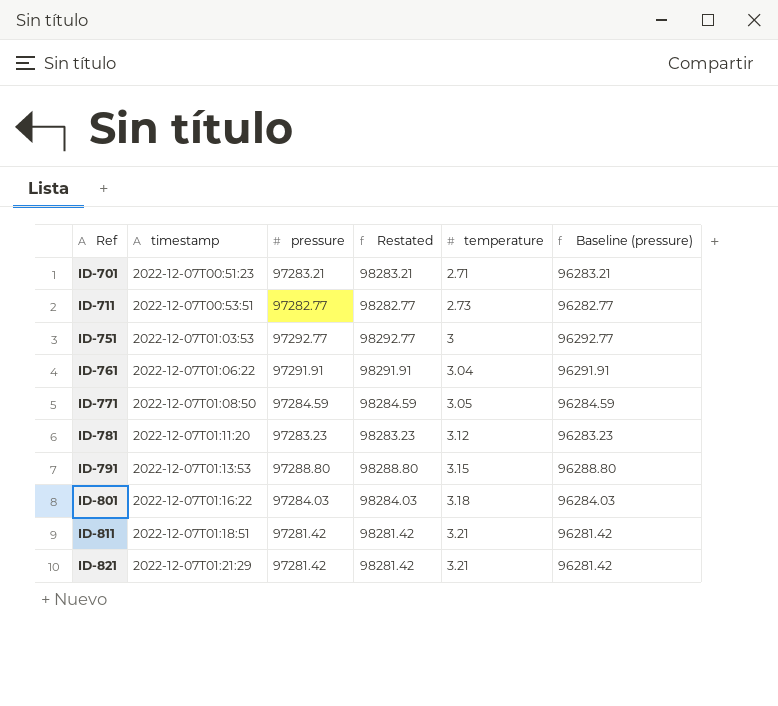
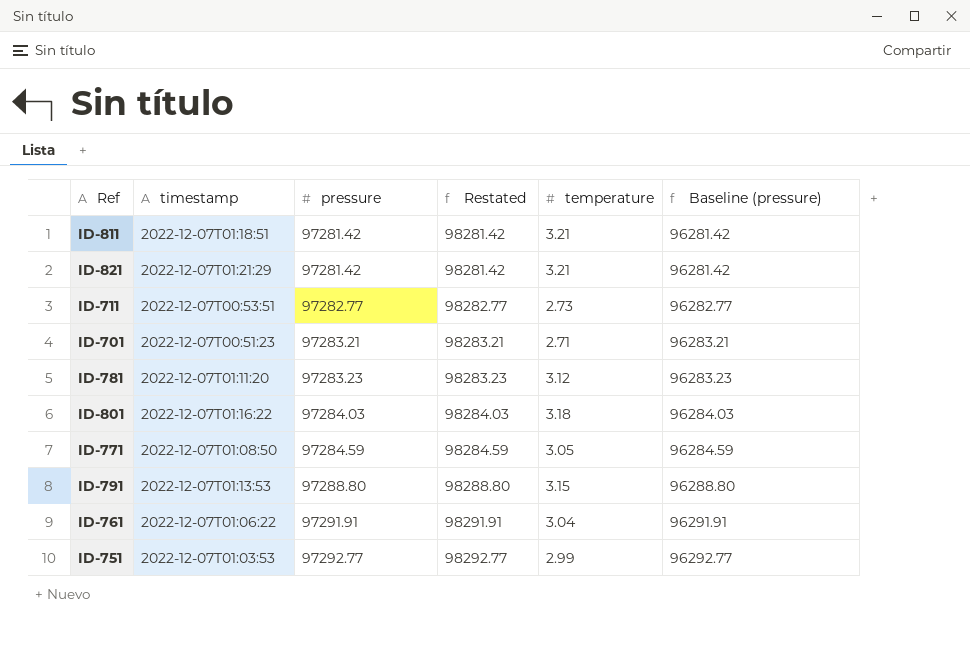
row order: Ref ascending -> pressure ascending
ID-751 | temperature: 3 -> 2.99

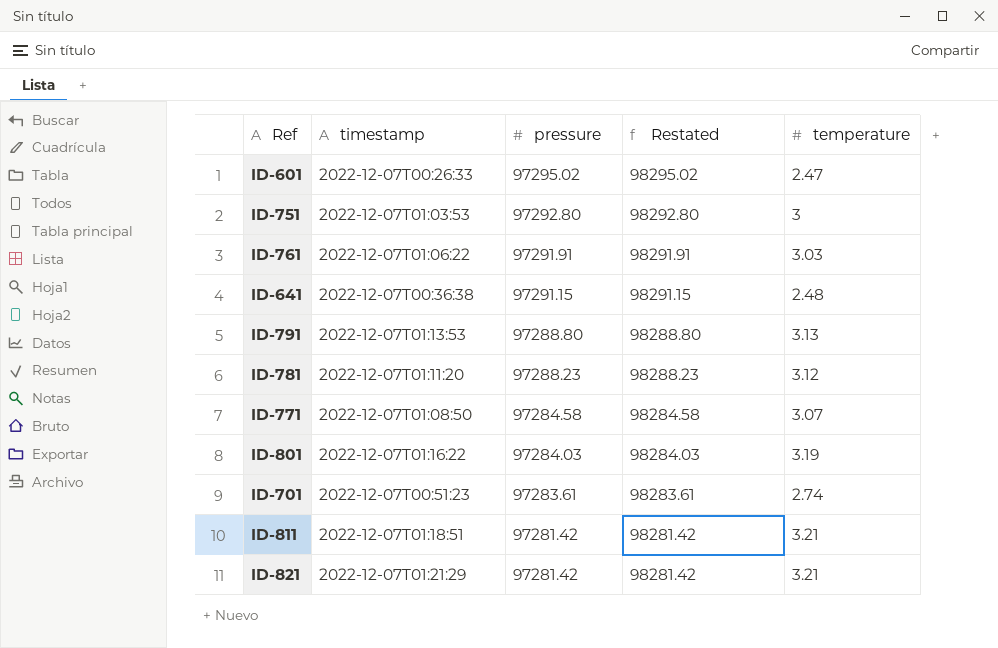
row order: pressure ascending -> pressure descending
column Baseline (pressure) | formula: [pressure] - 1000 -> none
row ID-711: 2022-12-07T00:53:51 | 97282.77 | 98282.77 | 2.73 | 96282.77 -> none
row ID-601: none -> 2022-12-07T00:26:33 | 97295.02 | 98295.02 | 2.47
ID-751 | pressure: 97292.77 -> 97292.80
ID-751 | Restated: 98292.77 -> 98292.80
ID-751 | temperature: 2.99 -> 3
ID-761 | temperature: 3.04 -> 3.03
row ID-641: none -> 2022-12-07T00:36:38 | 97291.15 | 98291.15 | 2.48
ID-791 | temperature: 3.15 -> 3.13
ID-781 | pressure: 97283.23 -> 97288.23
ID-781 | Restated: 98283.23 -> 98288.23
ID-771 | pressure: 97284.59 -> 97284.58
ID-771 | Restated: 98284.59 -> 98284.58
ID-771 | temperature: 3.05 -> 3.07
ID-801 | temperature: 3.18 -> 3.19
ID-701 | pressure: 97283.21 -> 97283.61
ID-701 | Restated: 98283.21 -> 98283.61
ID-701 | temperature: 2.71 -> 2.74

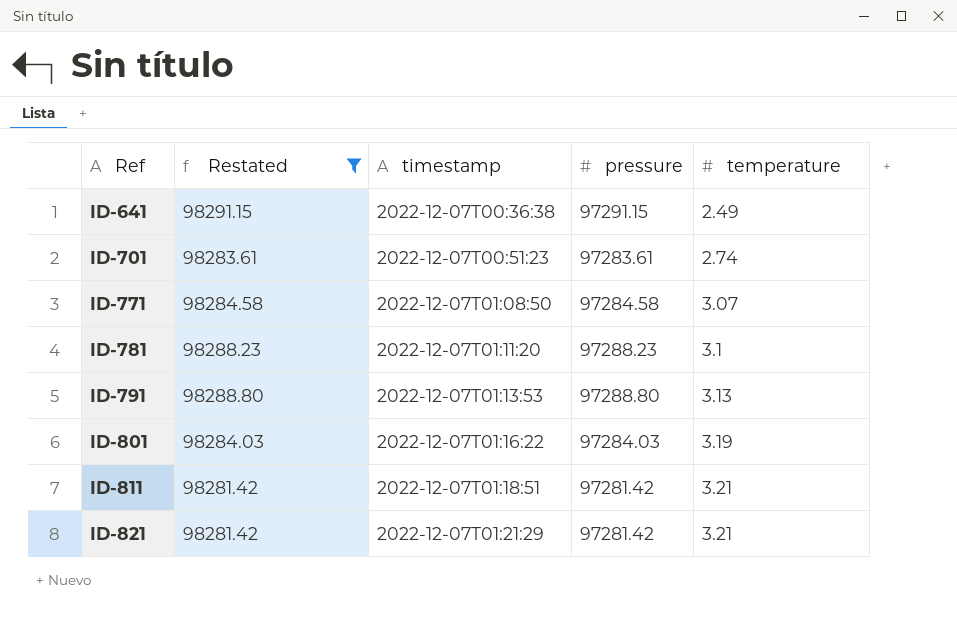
filter: none -> Restated <= 98291.15
row order: pressure descending -> Ref ascending
column Restated | position: 4 -> 2
ID-641 | temperature: 2.48 -> 2.49
ID-781 | temperature: 3.12 -> 3.1

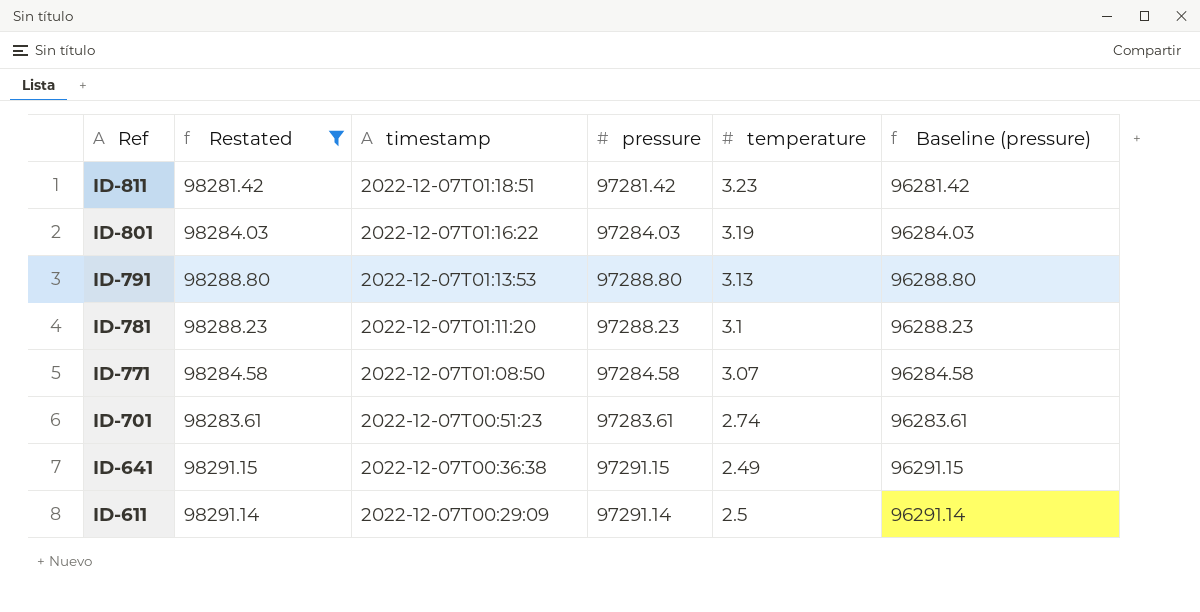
row order: Ref ascending -> Ref descending
column Baseline (pressure) | formula: none -> [pressure] - 1000
row ID-821: 98281.42 | 2022-12-07T01:21:29 | 97281.42 | 3.21 -> none
ID-811 | temperature: 3.21 -> 3.23
row ID-611: none -> 98291.14 | 2022-12-07T00:29:09 | 97291.14 | 2.5 | 96291.14

